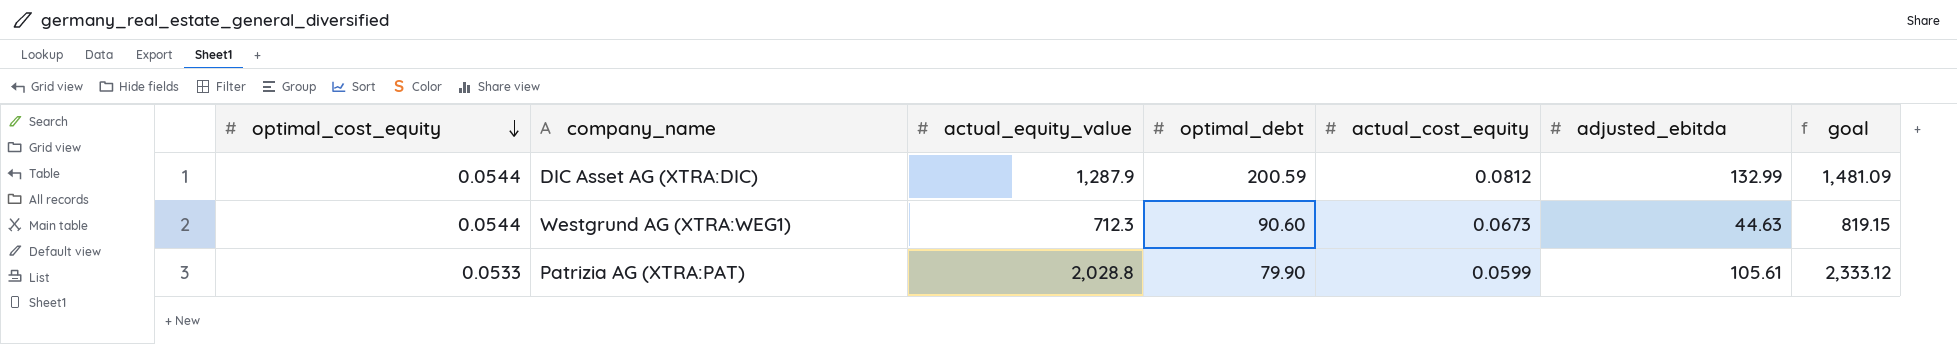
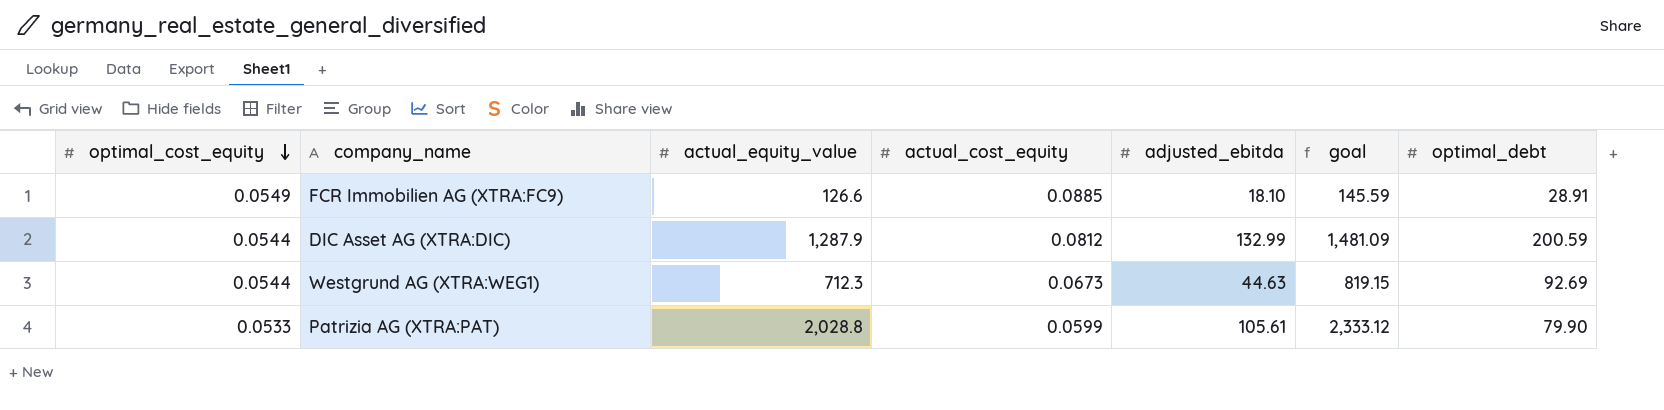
column optimal_debt | position: 4 -> 7
row FCR Immobilien AG (XTRA:FC9): none -> 0.0549 | 126.6 | 0.0885 | 18.10 | 145.59 | 28.91
Westgrund AG (XTRA:WEG1) | optimal_debt: 90.60 -> 92.69

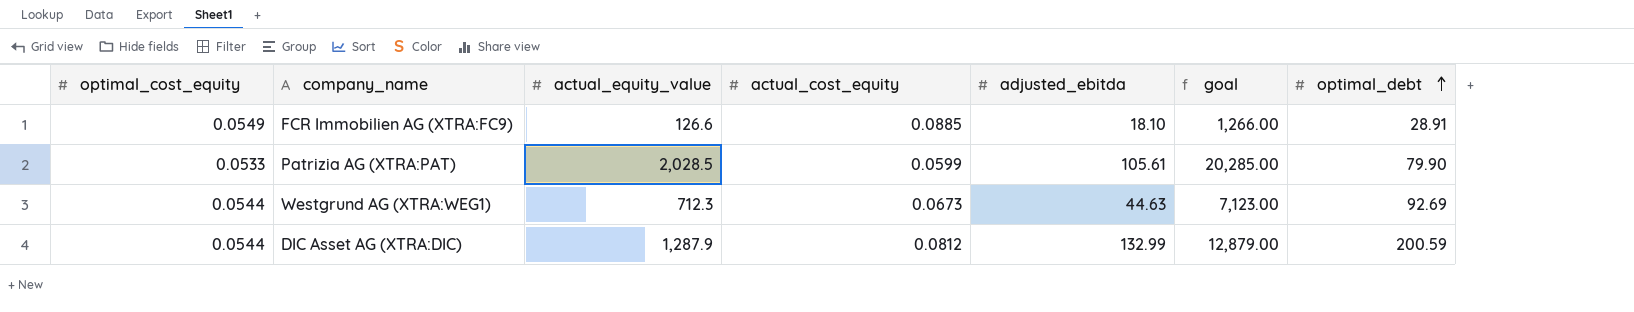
row order: optimal_cost_equity descending -> optimal_debt ascending
column goal | formula: [actual_equity_value] * 1.15 -> [actual_equity_value] * 10
Patrizia AG (XTRA:PAT) | actual_equity_value: 2,028.8 -> 2,028.5

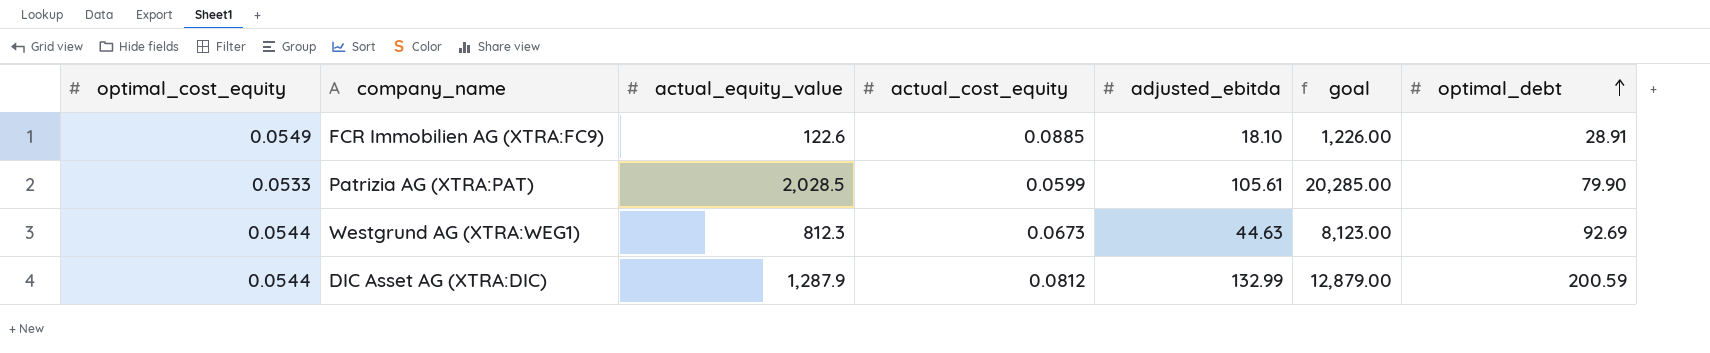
FCR Immobilien AG (XTRA:FC9) | actual_equity_value: 126.6 -> 122.6
FCR Immobilien AG (XTRA:FC9) | goal: 1,266.00 -> 1,226.00
Westgrund AG (XTRA:WEG1) | actual_equity_value: 712.3 -> 812.3
Westgrund AG (XTRA:WEG1) | goal: 7,123.00 -> 8,123.00

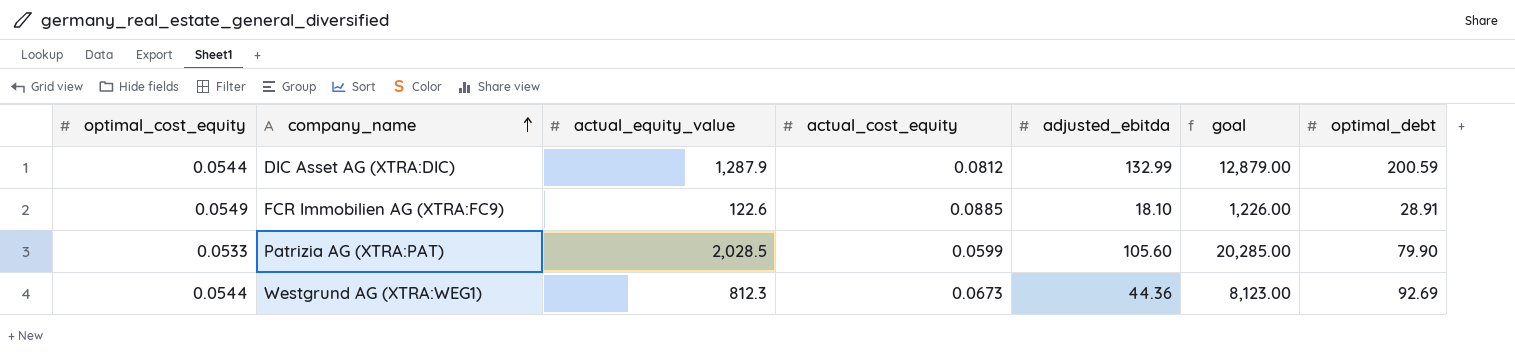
row order: optimal_debt ascending -> company_name ascending
Patrizia AG (XTRA:PAT) | adjusted_ebitda: 105.61 -> 105.60
Westgrund AG (XTRA:WEG1) | adjusted_ebitda: 44.63 -> 44.36

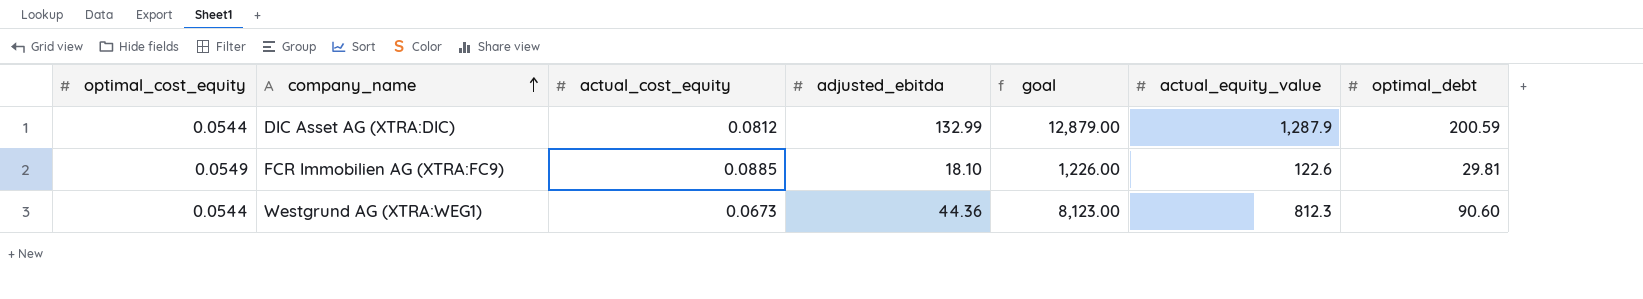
column actual_equity_value | position: 3 -> 6
row Patrizia AG (XTRA:PAT): 0.0533 | 2,028.5 | 0.0599 | 105.60 | 20,285.00 | 79.90 -> none
FCR Immobilien AG (XTRA:FC9) | optimal_debt: 28.91 -> 29.81
Westgrund AG (XTRA:WEG1) | optimal_debt: 92.69 -> 90.60

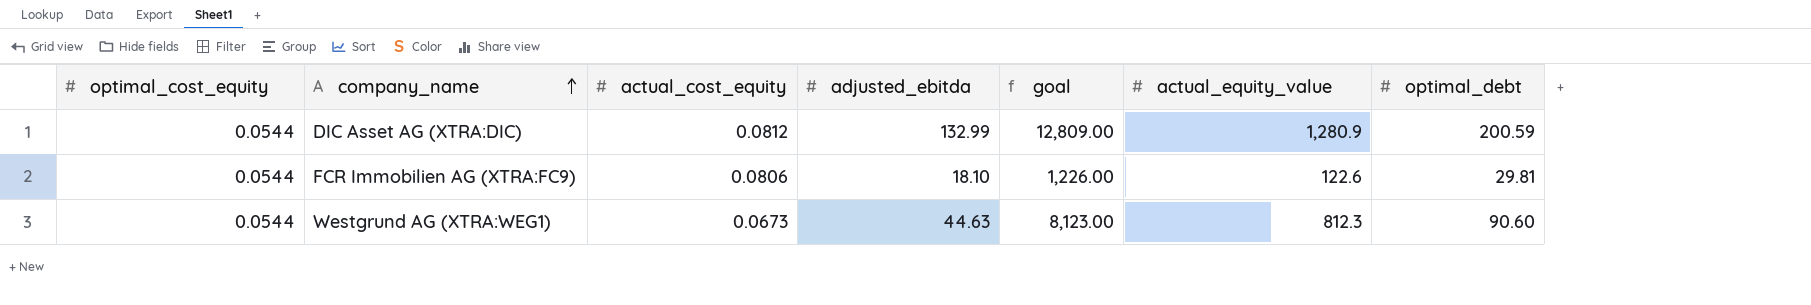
DIC Asset AG (XTRA:DIC) | goal: 12,879.00 -> 12,809.00
DIC Asset AG (XTRA:DIC) | actual_equity_value: 1,287.9 -> 1,280.9
FCR Immobilien AG (XTRA:FC9) | optimal_cost_equity: 0.0549 -> 0.0544
FCR Immobilien AG (XTRA:FC9) | actual_cost_equity: 0.0885 -> 0.0806
Westgrund AG (XTRA:WEG1) | adjusted_ebitda: 44.36 -> 44.63

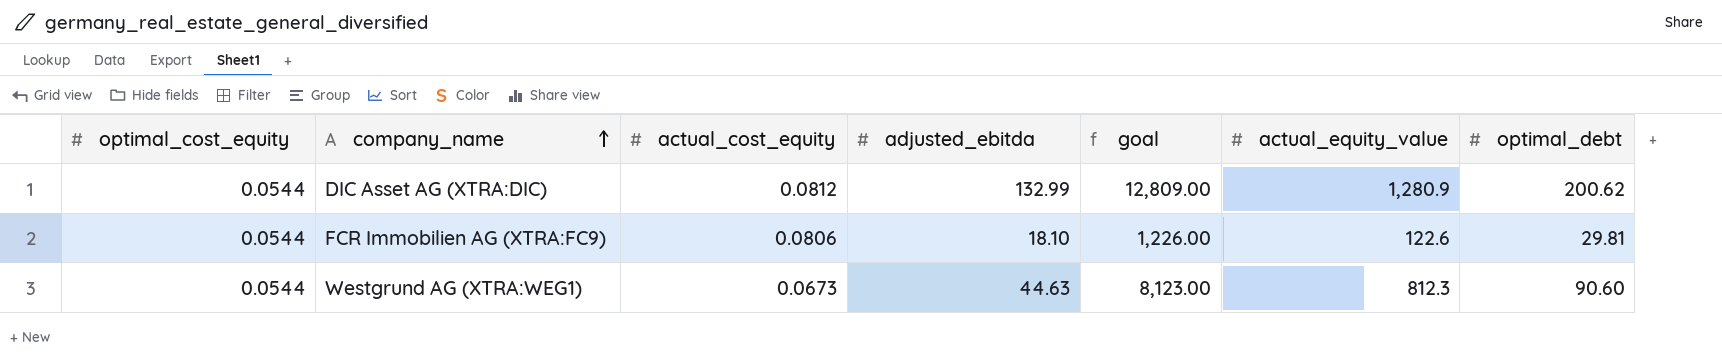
DIC Asset AG (XTRA:DIC) | optimal_debt: 200.59 -> 200.62

